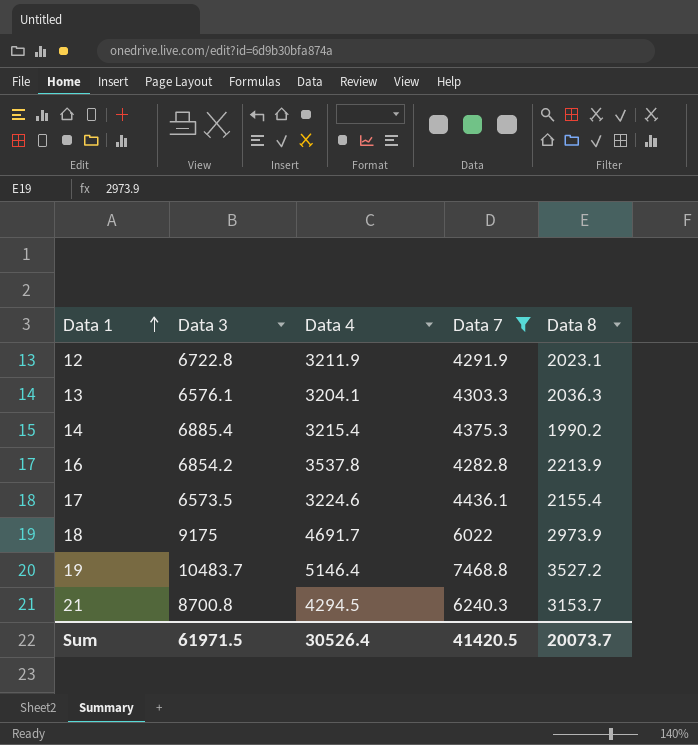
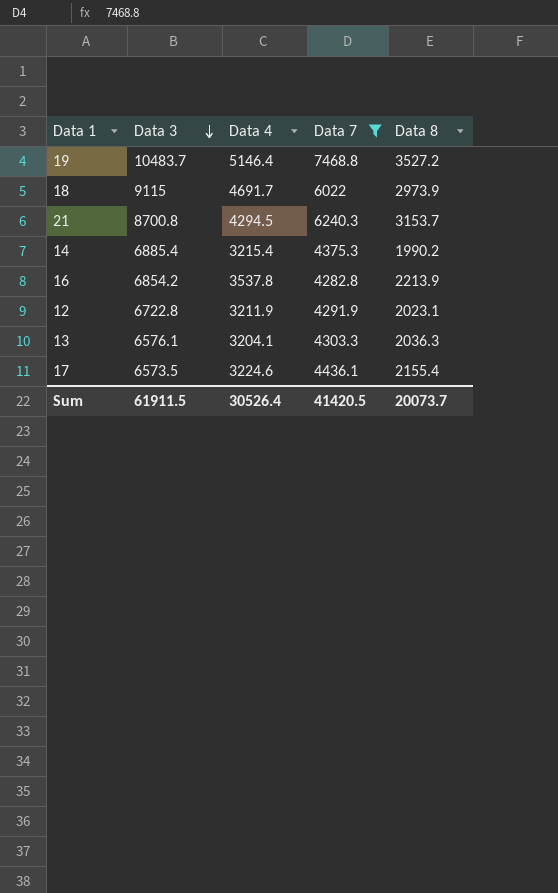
row order: Data 1 ascending -> Data 3 descending
18 | Data 3: 9175 -> 9115
Sum | Data 3: 61971.5 -> 61911.5

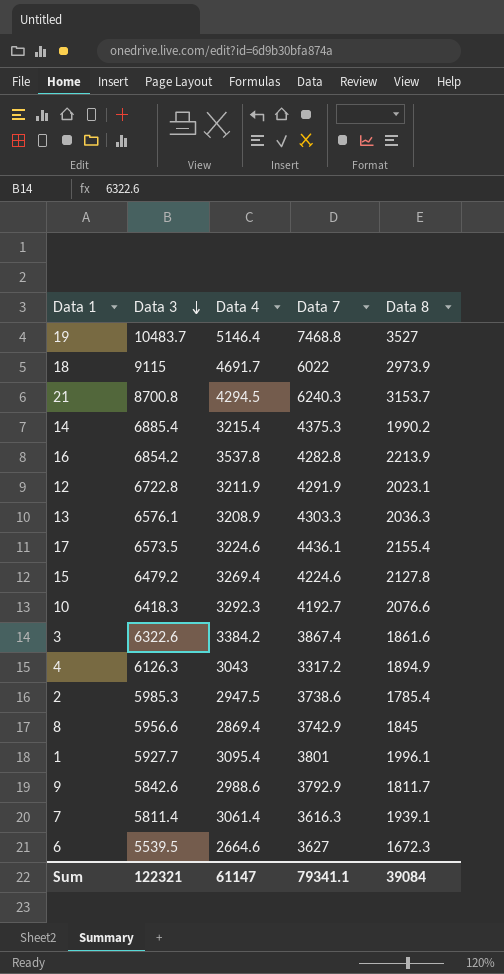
filter: Data 7 >= 4282.8 -> none
19 | Data 8: 3527.2 -> 3527
13 | Data 4: 3204.1 -> 3208.9
Sum | Data 3: 61911.5 -> 122321
Sum | Data 4: 30526.4 -> 61147
Sum | Data 7: 41420.5 -> 79341.1
Sum | Data 8: 20073.7 -> 39084

